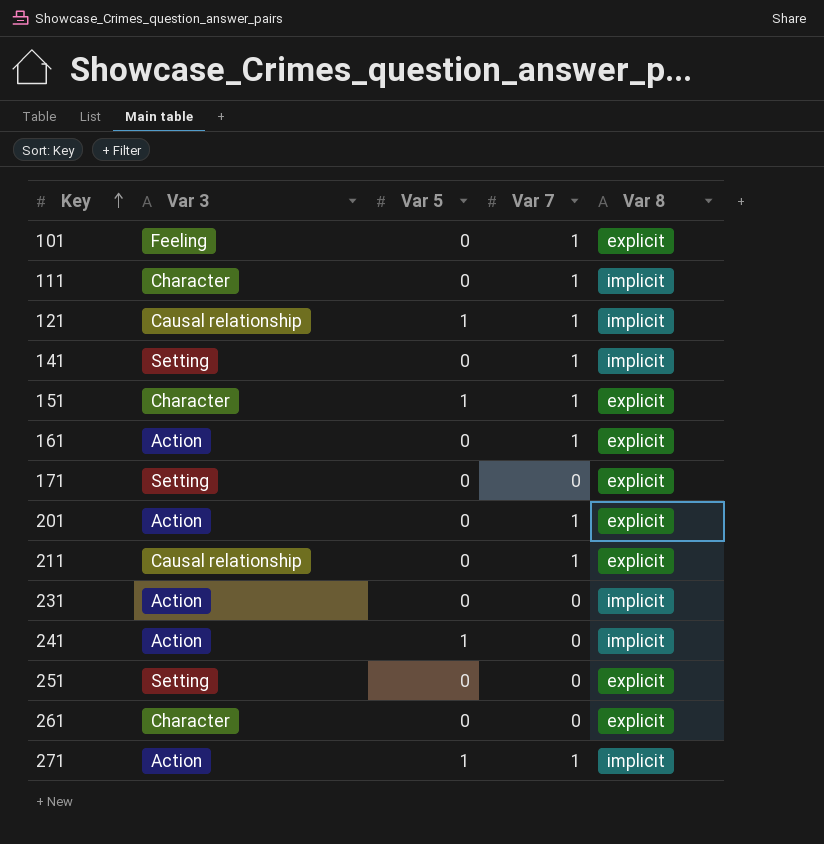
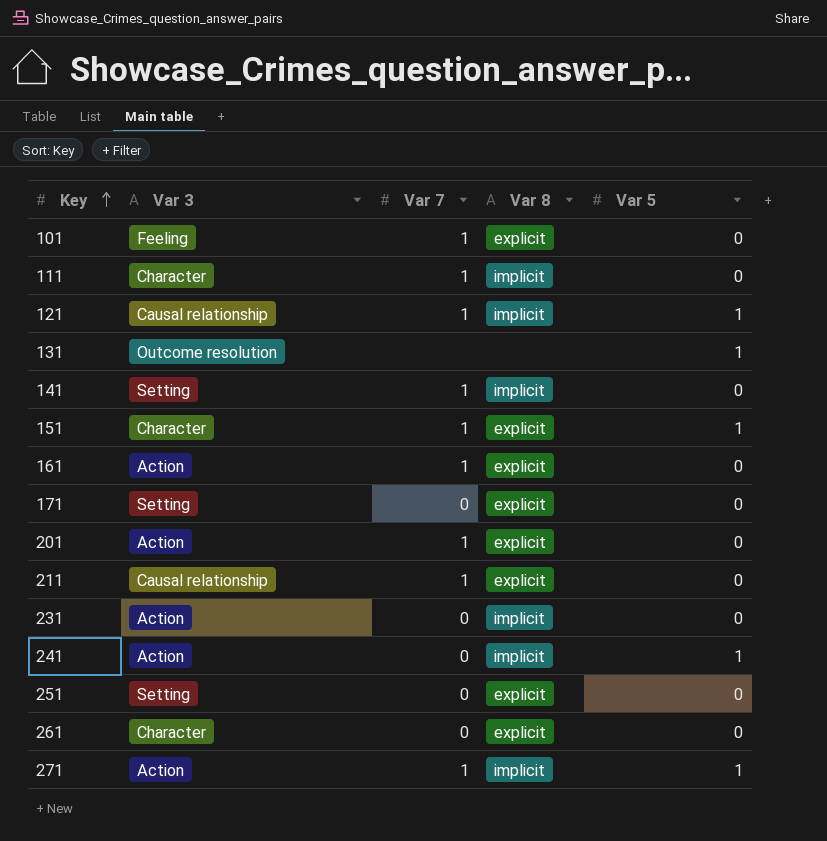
column Var 5 | position: 3 -> 5
row 131: none -> Outcome resolution | none | none | 1

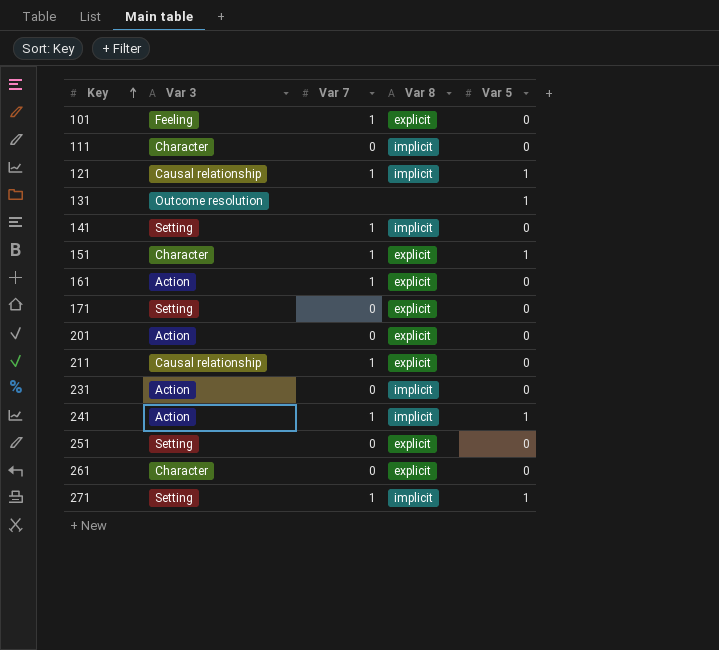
111 | Var 7: 1 -> 0
201 | Var 7: 1 -> 0
241 | Var 7: 0 -> 1
271 | Var 3: Action -> Setting

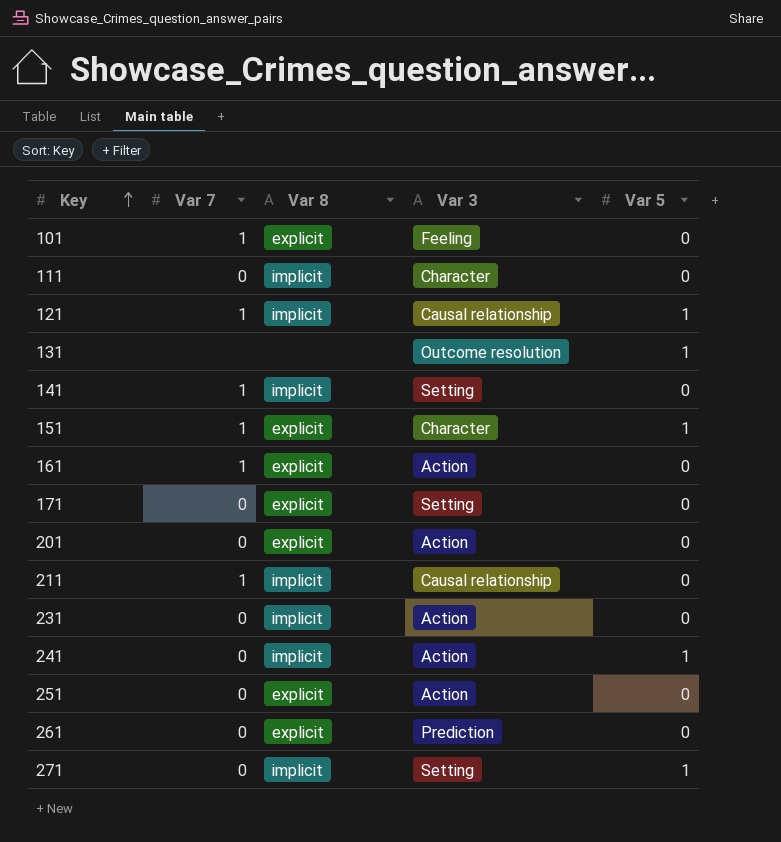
column Var 3 | position: 2 -> 4
211 | Var 8: explicit -> implicit
241 | Var 7: 1 -> 0
251 | Var 3: Setting -> Action
261 | Var 3: Character -> Prediction
271 | Var 7: 1 -> 0

